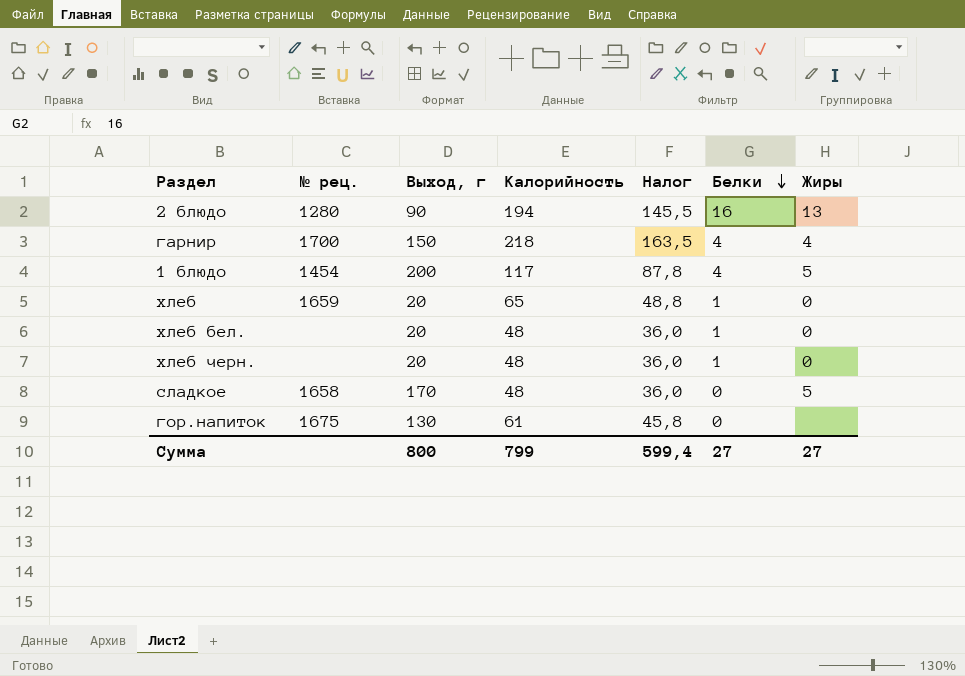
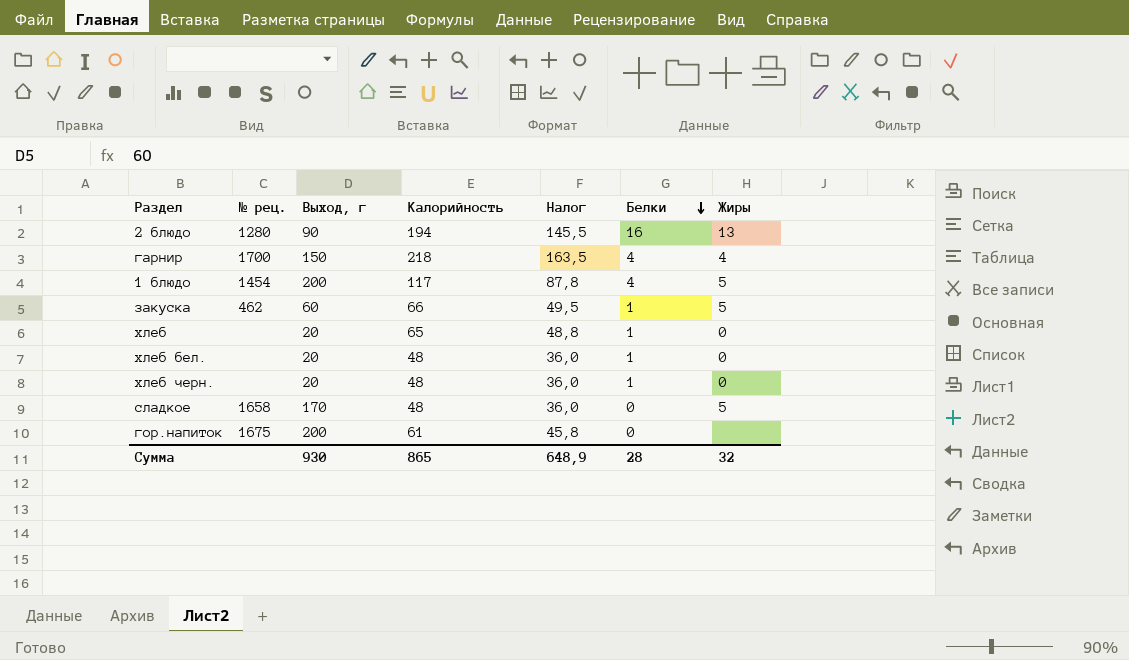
row закуска: none -> 462 | 60 | 66 | 49,5 | 1 | 5
хлеб | № рец.: 1659 -> none
гор.напиток | Выход, г: 130 -> 200
Сумма | Выход, г: 800 -> 930
Сумма | Калорийность: 799 -> 865
Сумма | Налог: 599,4 -> 648,9
Сумма | Белки: 27 -> 28
Сумма | Жиры: 27 -> 32

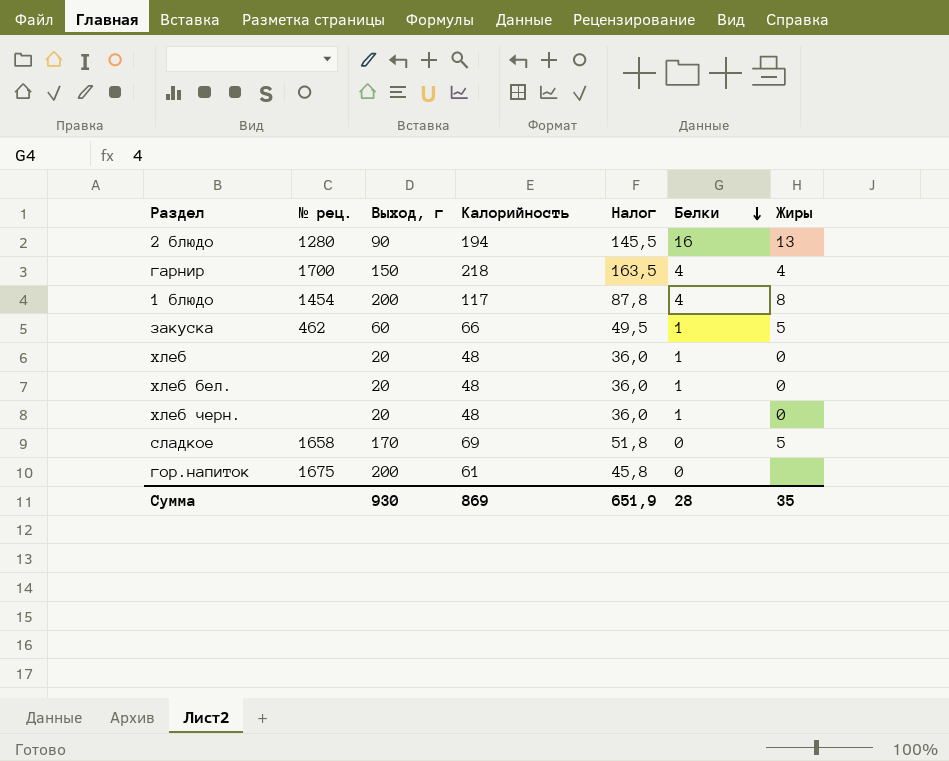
1 блюдо | Жиры: 5 -> 8
хлеб | Калорийность: 65 -> 48
хлеб | Налог: 48,8 -> 36,0
сладкое | Калорийность: 48 -> 69
сладкое | Налог: 36,0 -> 51,8
Сумма | Калорийность: 865 -> 869
Сумма | Налог: 648,9 -> 651,9
Сумма | Жиры: 32 -> 35

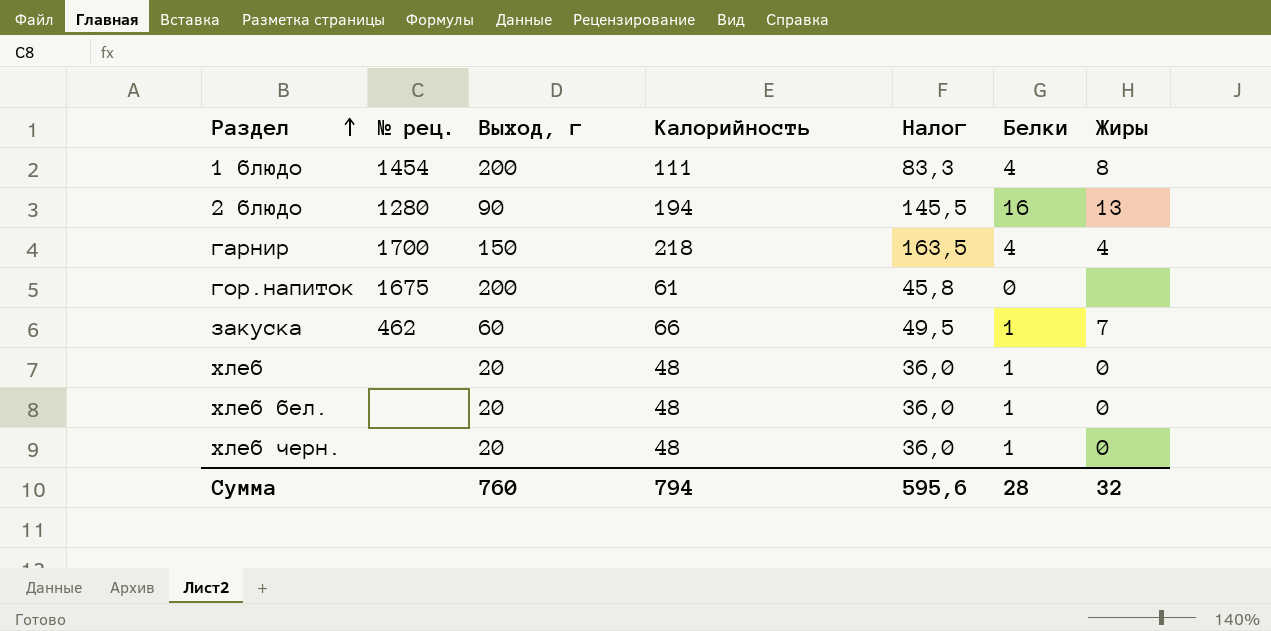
row order: Белки descending -> Раздел ascending
row сладкое: 1658 | 170 | 69 | 51,8 | 0 | 5 -> none
1 блюдо | Калорийность: 117 -> 111
1 блюдо | Налог: 87,8 -> 83,3
закуска | Жиры: 5 -> 7
Сумма | Выход, г: 930 -> 760
Сумма | Калорийность: 869 -> 794
Сумма | Налог: 651,9 -> 595,6
Сумма | Жиры: 35 -> 32

